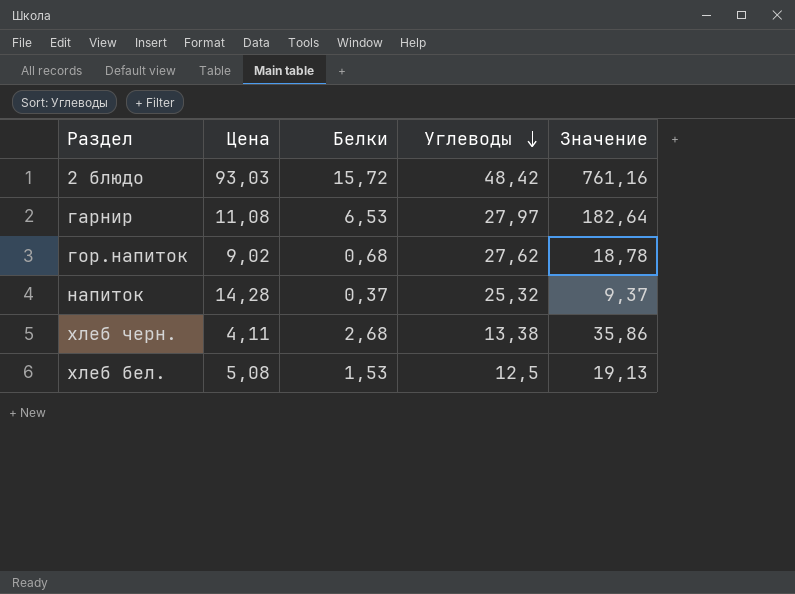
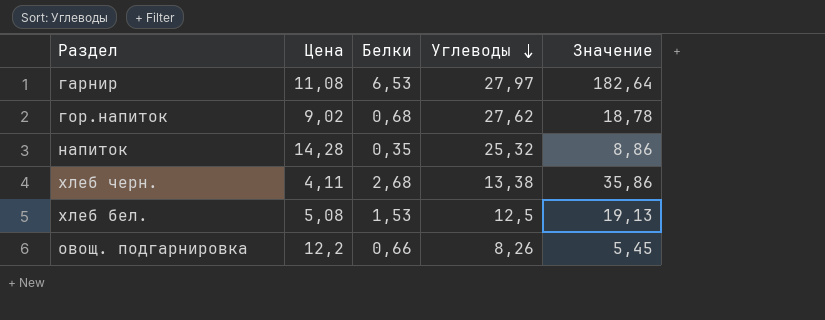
row 2 блюдо: 93,03 | 15,72 | 48,42 | 761,16 -> none
напиток | Белки: 0,37 -> 0,35
напиток | Значение: 9,37 -> 8,86
row овощ. подгарнировка: none -> 12,2 | 0,66 | 8,26 | 5,45

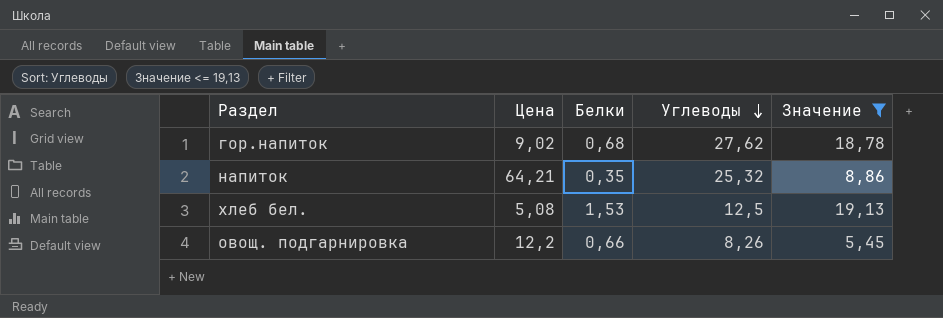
filter: none -> Значение <= 19,13
напиток | Цена: 14,28 -> 64,21

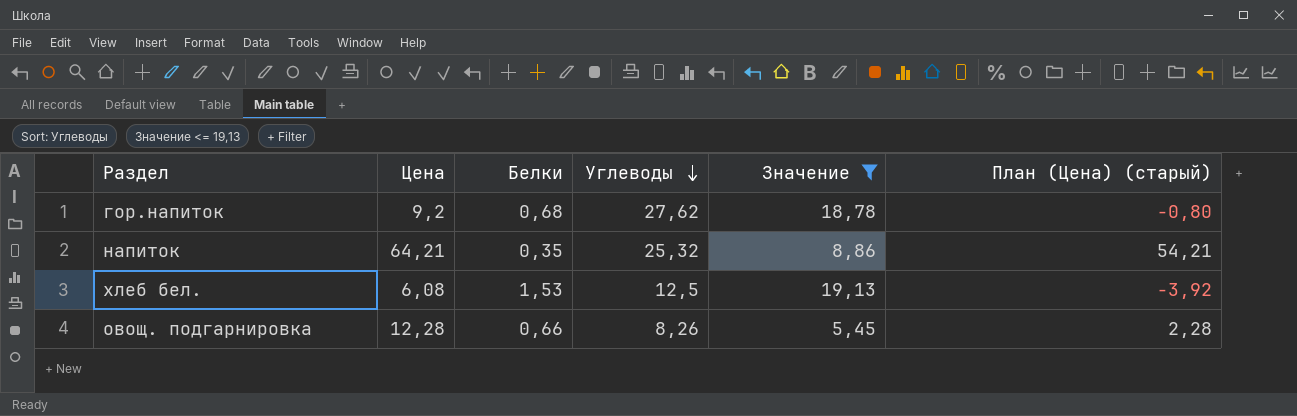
column План (Цена) (старый) | formula: none -> [Цена] - 10
гор.напиток | Цена: 9,02 -> 9,2
хлеб бел. | Цена: 5,08 -> 6,08
овощ. подгарнировка | Цена: 12,2 -> 12,28

